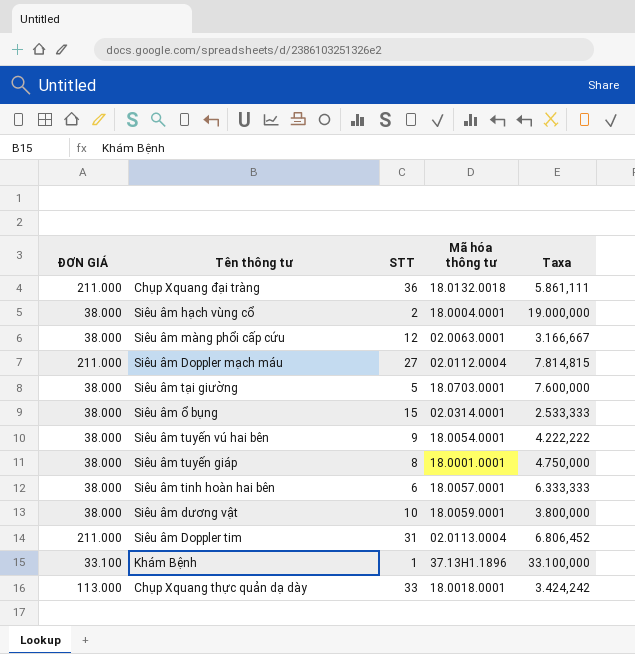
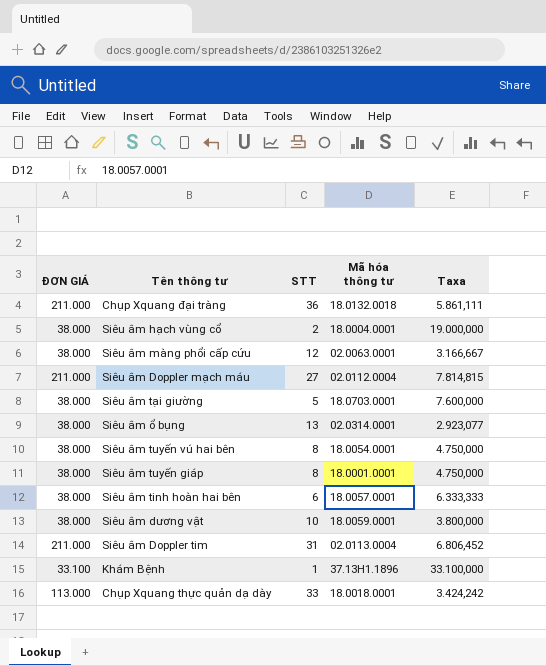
Siêu âm ổ bụng | STT: 15 -> 13
Siêu âm ổ bụng | Taxa: 2.533,333 -> 2.923,077
Siêu âm tuyến vú hai bên | STT: 9 -> 8
Siêu âm tuyến vú hai bên | Taxa: 4.222,222 -> 4.750,000

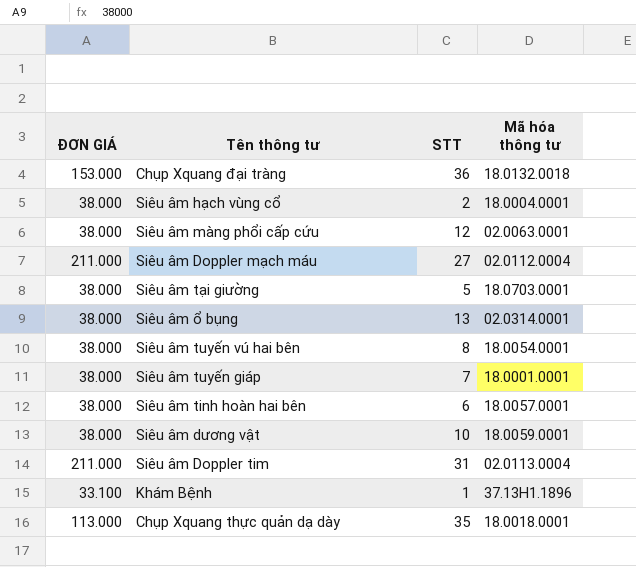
column Taxa | formula: [ĐƠN GIÁ] / [STT] -> none
Chụp Xquang đại tràng | ĐƠN GIÁ: 211.000 -> 153.000
Siêu âm tuyến giáp | STT: 8 -> 7
Chụp Xquang thực quản dạ dày | STT: 33 -> 35

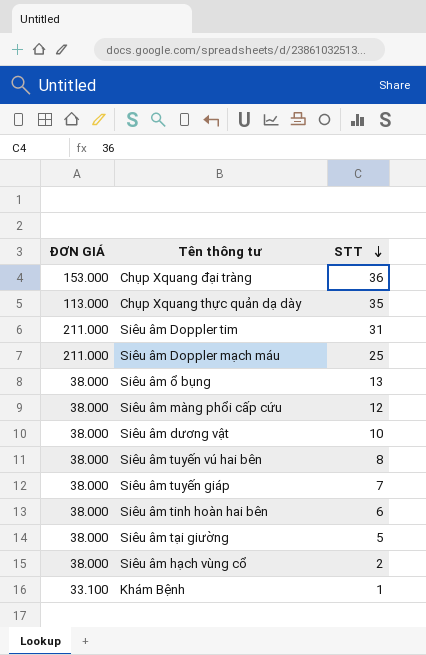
row order: none -> STT descending
column Mã hóa thông tư | position: 4 -> none
Siêu âm Doppler mạch máu | STT: 27 -> 25

